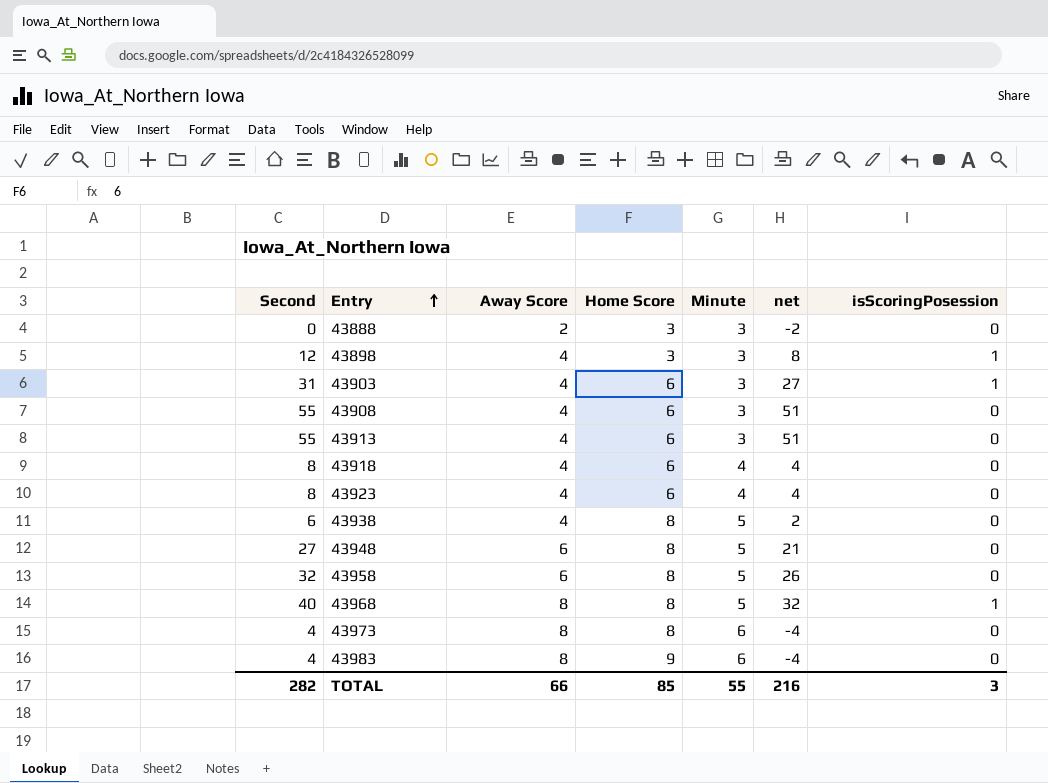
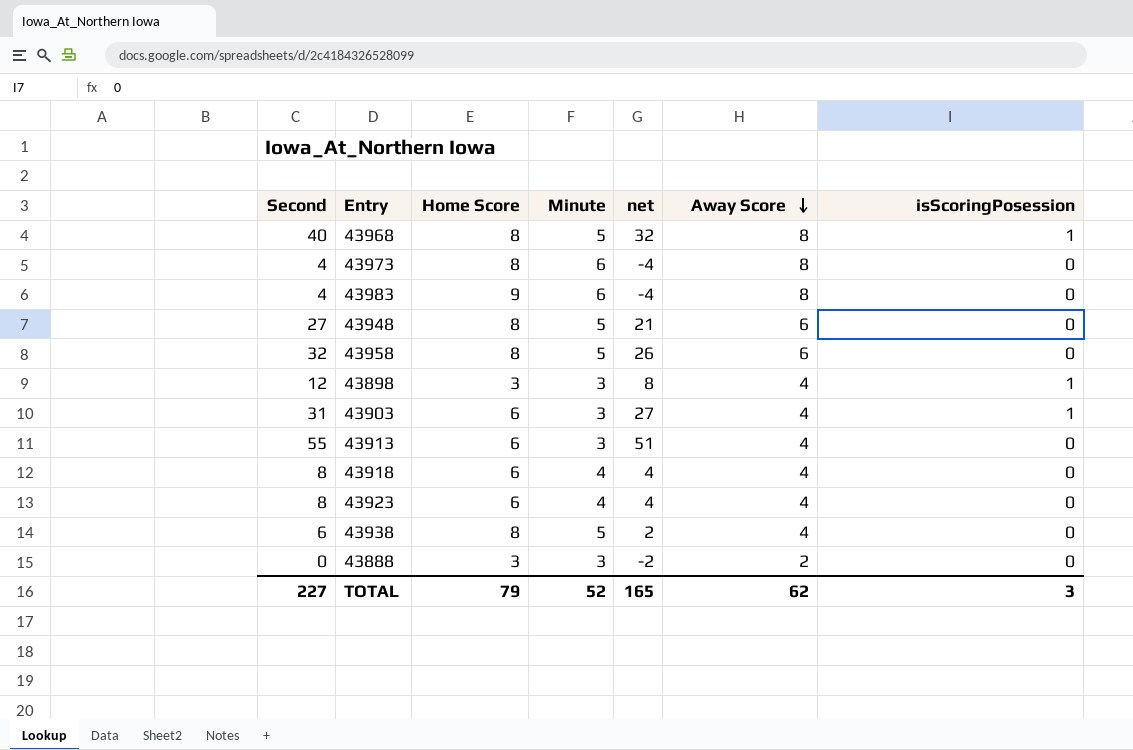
row order: Entry ascending -> Away Score descending
column Away Score | position: 3 -> 6
row 43908: 55 | 4 | 6 | 3 | 51 | 0 -> none
TOTAL | Second: 282 -> 227
TOTAL | Home Score: 85 -> 79
TOTAL | Minute: 55 -> 52
TOTAL | net: 216 -> 165
TOTAL | Away Score: 66 -> 62

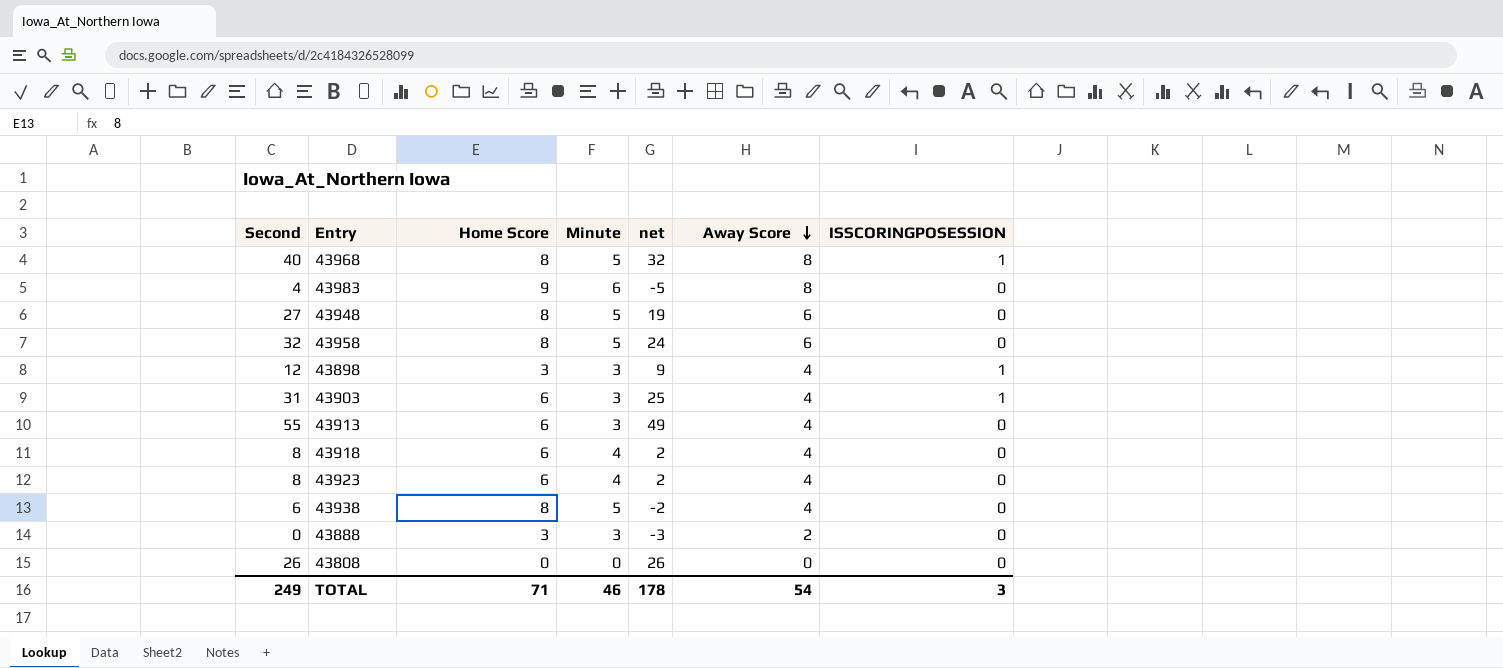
column net | formula: [Second] - [Away Score] -> [Second] - [Home Score]
column name: isScoringPosession -> ISSCORINGPOSESSION
row 43973: 4 | 8 | 6 | -4 | 8 | 0 -> none
row 43808: none -> 26 | 0 | 0 | 26 | 0 | 0
TOTAL | Second: 227 -> 249
TOTAL | Home Score: 79 -> 71
TOTAL | Minute: 52 -> 46
TOTAL | net: 165 -> 178
TOTAL | Away Score: 62 -> 54

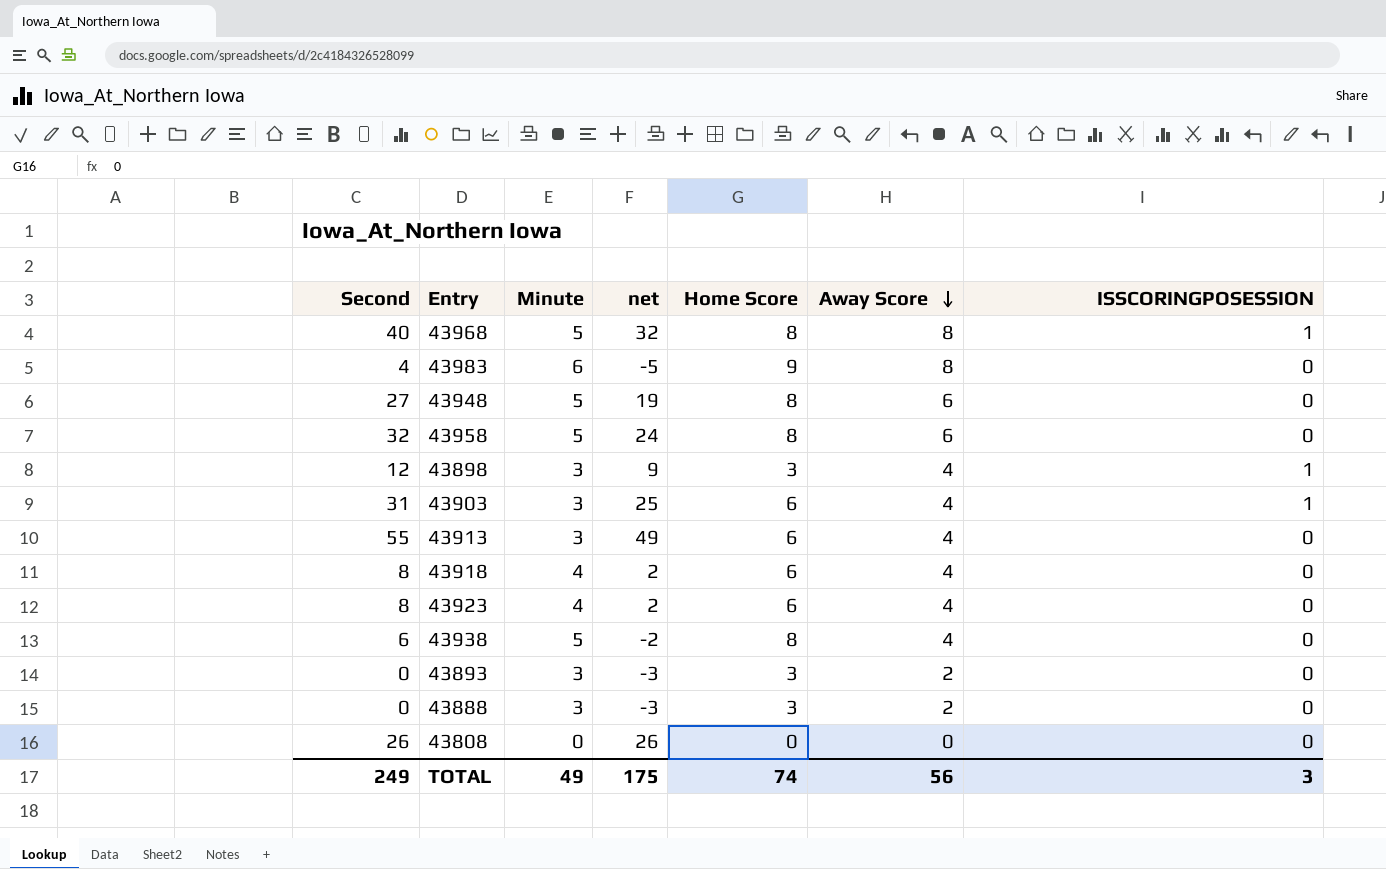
column Home Score | position: 3 -> 5
row 43893: none -> 0 | 3 | -3 | 3 | 2 | 0
TOTAL | Minute: 46 -> 49
TOTAL | net: 178 -> 175
TOTAL | Home Score: 71 -> 74
TOTAL | Away Score: 54 -> 56

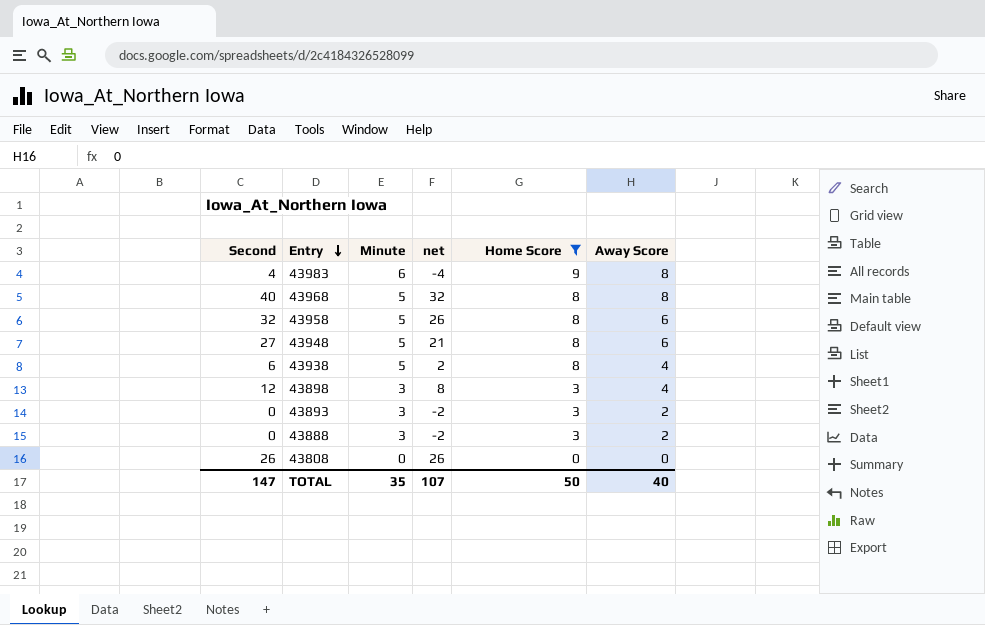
filter: none -> Home Score != 6
row order: Away Score descending -> Entry descending
column ISSCORINGPOSESSION | position: 7 -> none
column net | formula: [Second] - [Home Score] -> [Second] - [Away Score]
TOTAL | Second: 249 -> 147
TOTAL | Minute: 49 -> 35
TOTAL | net: 175 -> 107
TOTAL | Home Score: 74 -> 50
TOTAL | Away Score: 56 -> 40

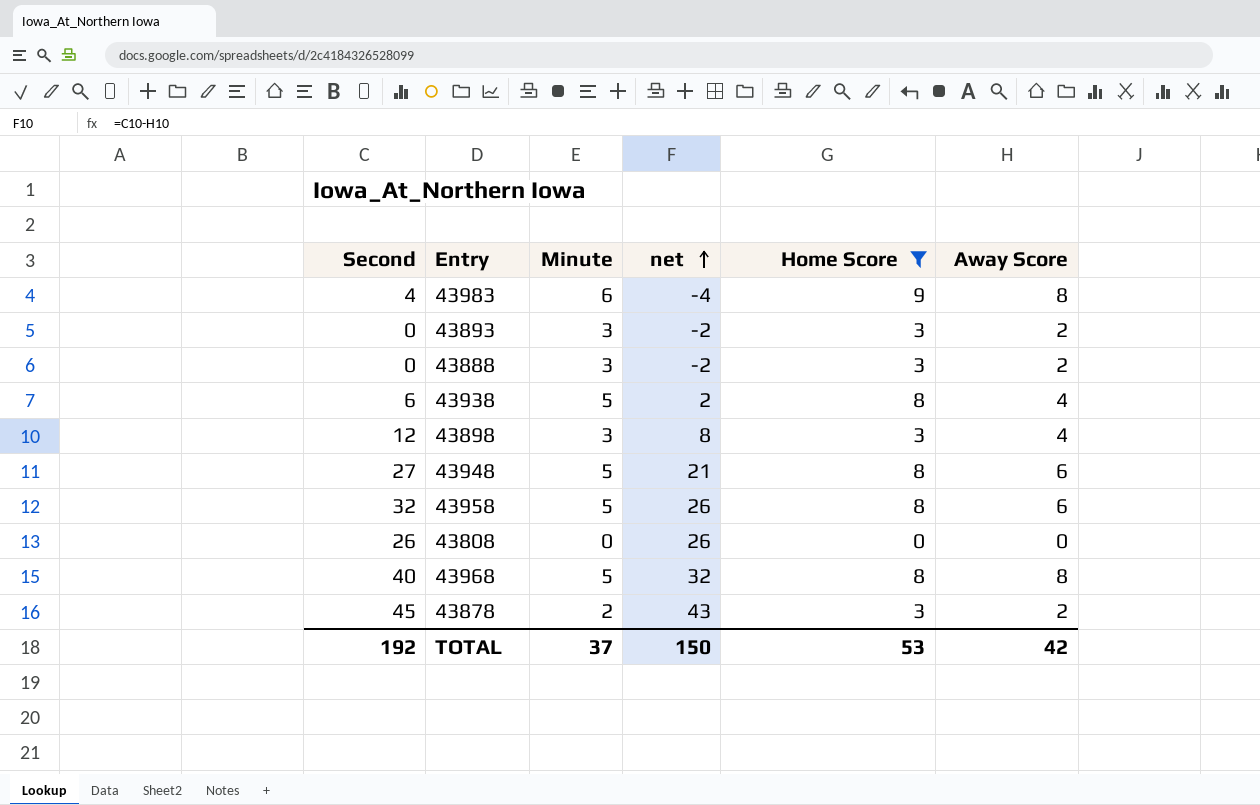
row order: Entry descending -> net ascending
row 43878: none -> 45 | 2 | 43 | 3 | 2
TOTAL | Second: 147 -> 192
TOTAL | Minute: 35 -> 37
TOTAL | net: 107 -> 150
TOTAL | Home Score: 50 -> 53
TOTAL | Away Score: 40 -> 42

